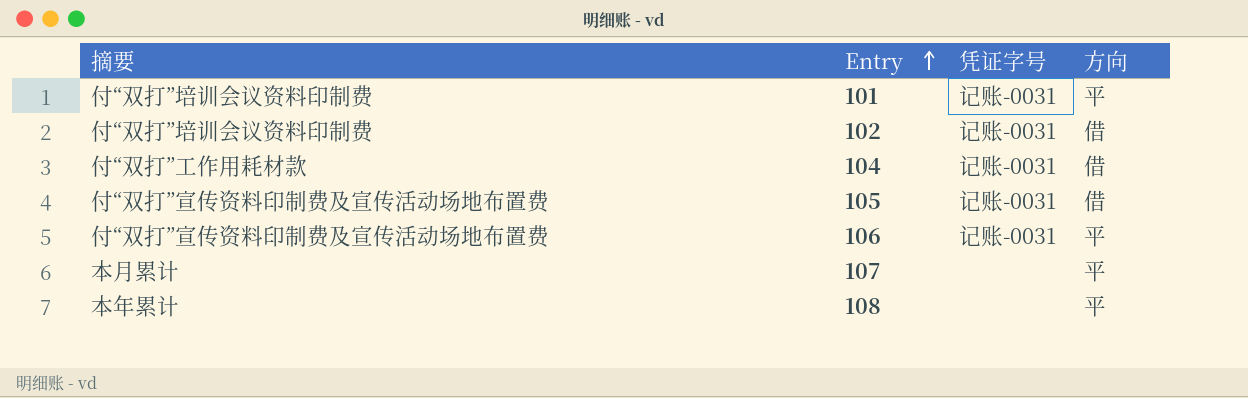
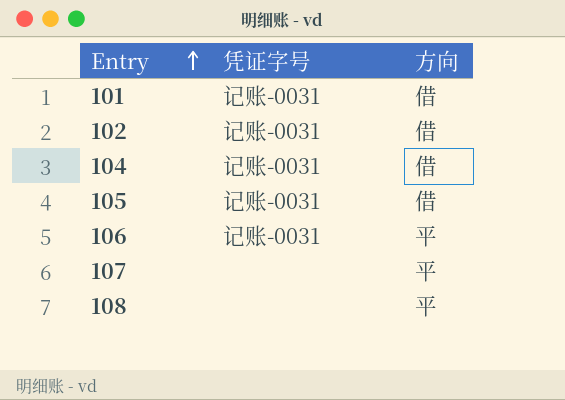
column 摘要 | position: 1 -> none
101 | 方向: 平 -> 借

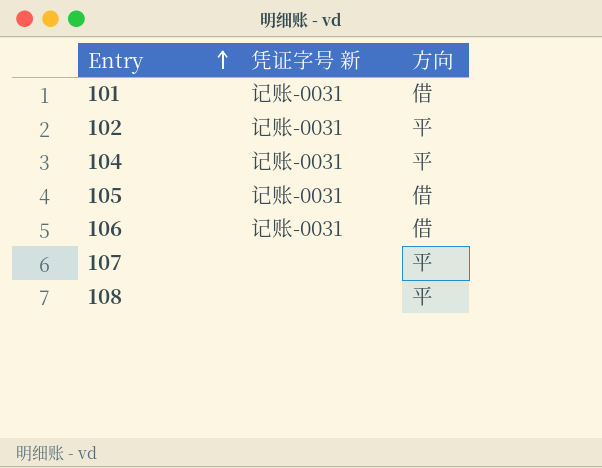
column name: 凭证字号 -> 凭证字号 新
102 | 方向: 借 -> 平
104 | 方向: 借 -> 平
106 | 方向: 平 -> 借

